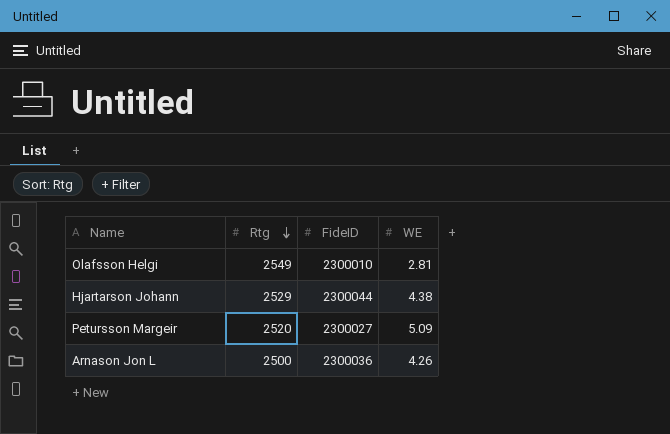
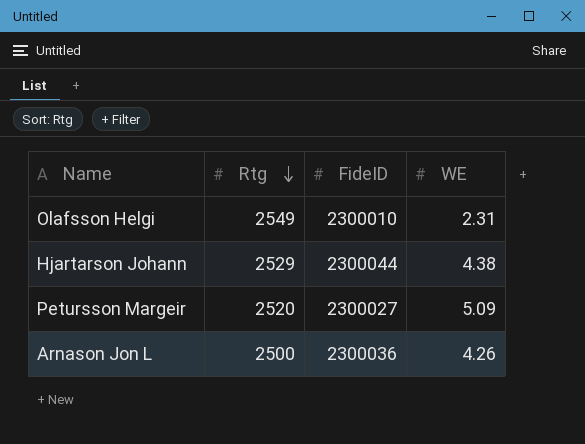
Olafsson Helgi | WE: 2.81 -> 2.31

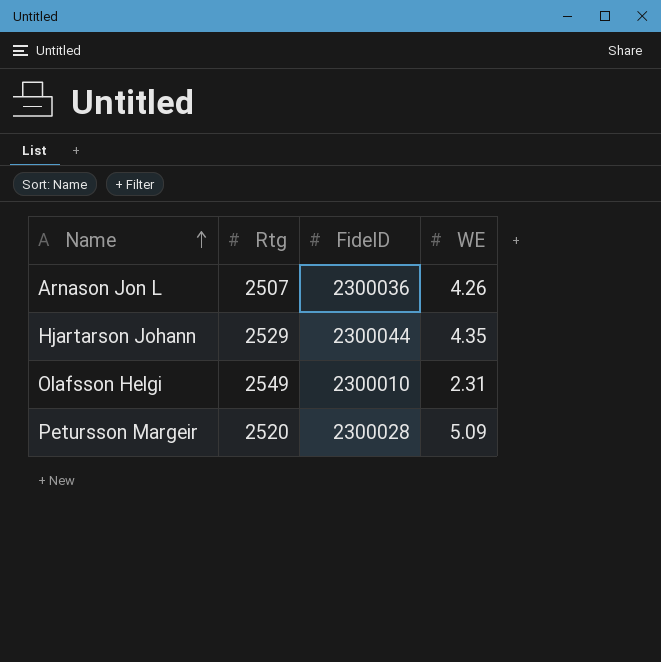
row order: Rtg descending -> Name ascending
Arnason Jon L | Rtg: 2500 -> 2507
Hjartarson Johann | WE: 4.38 -> 4.35
Petursson Margeir | FideID: 2300027 -> 2300028

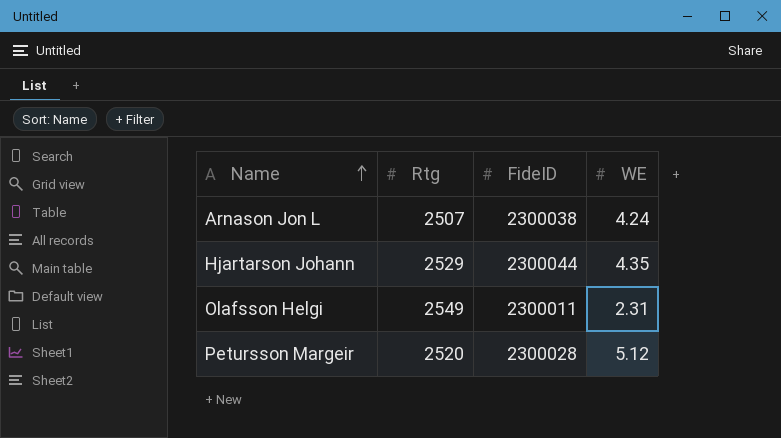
Arnason Jon L | FideID: 2300036 -> 2300038
Arnason Jon L | WE: 4.26 -> 4.24
Olafsson Helgi | FideID: 2300010 -> 2300011
Petursson Margeir | WE: 5.09 -> 5.12

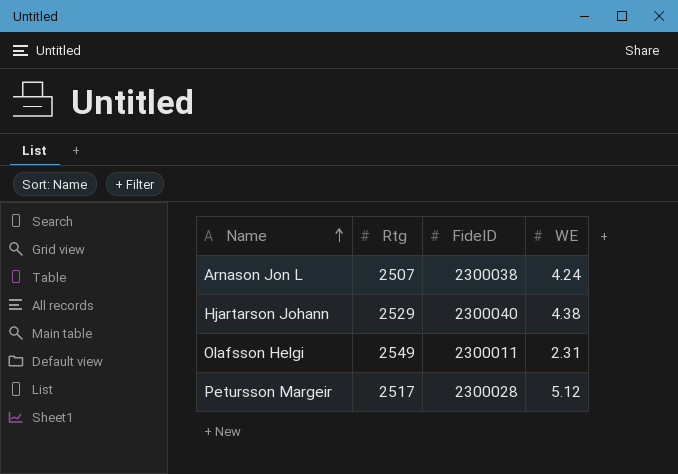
Hjartarson Johann | FideID: 2300044 -> 2300040
Hjartarson Johann | WE: 4.35 -> 4.38
Petursson Margeir | Rtg: 2520 -> 2517

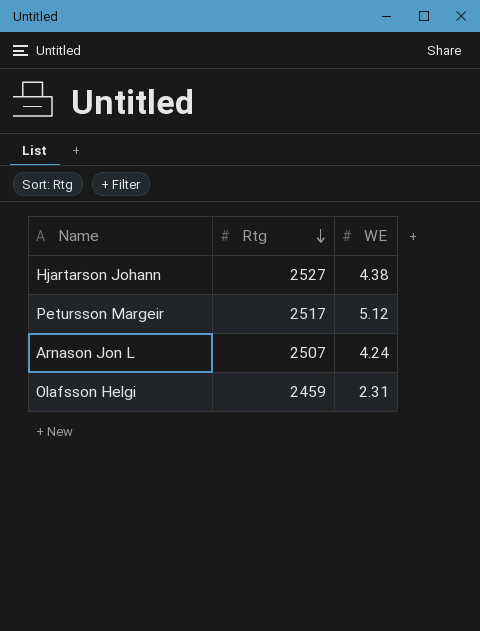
row order: Name ascending -> Rtg descending
column FideID | position: 3 -> none
Hjartarson Johann | Rtg: 2529 -> 2527
Olafsson Helgi | Rtg: 2549 -> 2459

